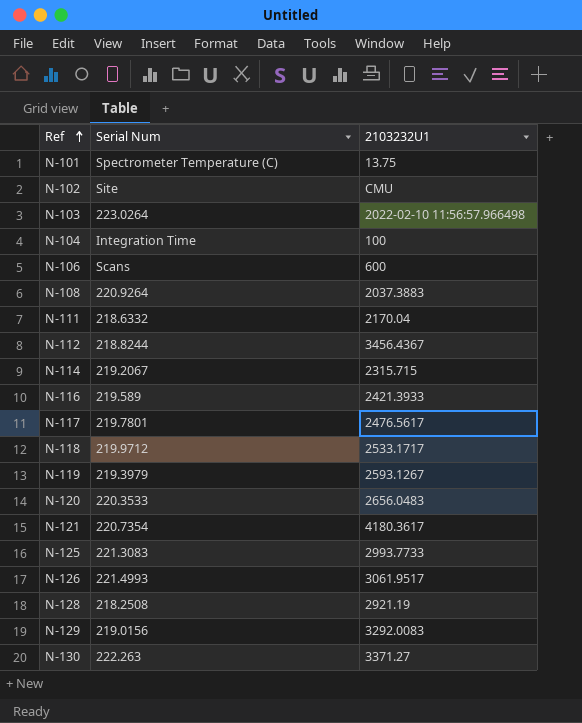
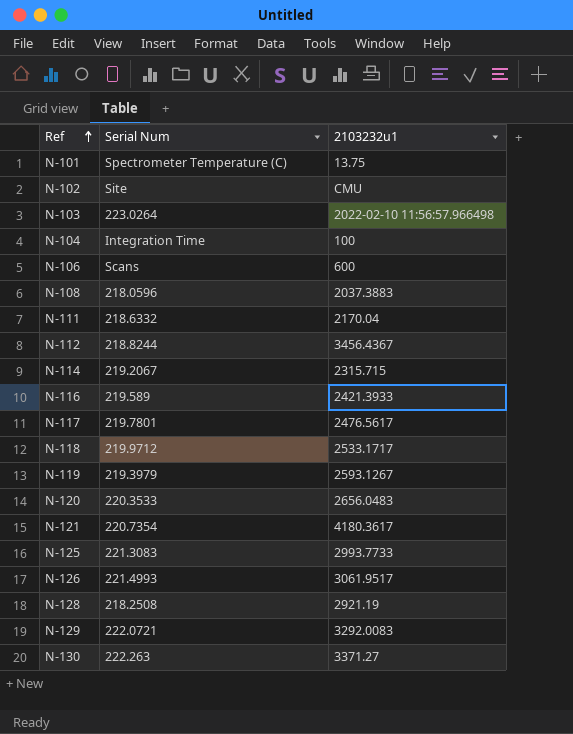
column name: 2103232U1 -> 2103232u1
N-108 | Serial Num: 220.9264 -> 218.0596
N-129 | Serial Num: 219.0156 -> 222.0721

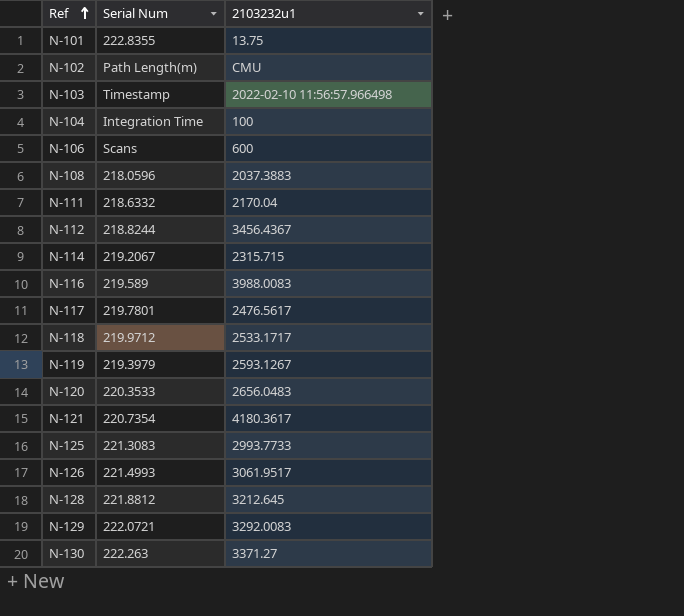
N-101 | Serial Num: Spectrometer Temperature (C) -> 222.8355
N-102 | Serial Num: Site -> Path Length(m)
N-103 | Serial Num: 223.0264 -> Timestamp
N-116 | 2103232u1: 2421.3933 -> 3988.0083
N-128 | Serial Num: 218.2508 -> 221.8812
N-128 | 2103232u1: 2921.19 -> 3212.645

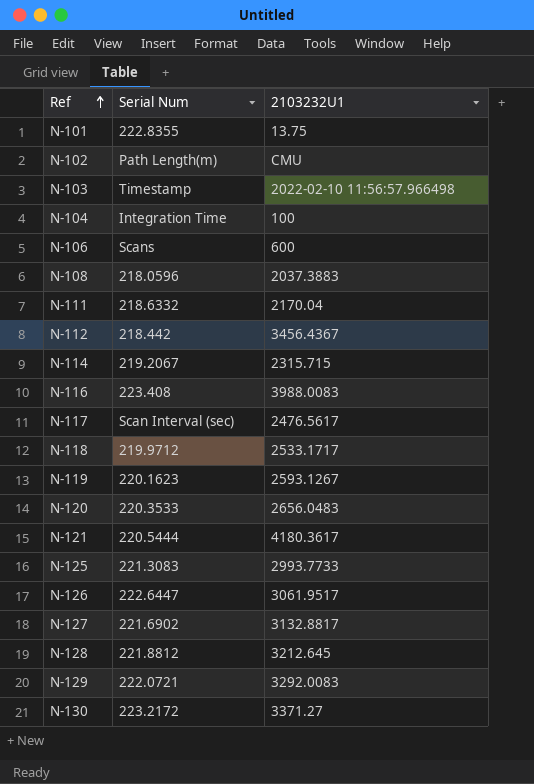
column name: 2103232u1 -> 2103232U1
N-112 | Serial Num: 218.8244 -> 218.442
N-116 | Serial Num: 219.589 -> 223.408
N-117 | Serial Num: 219.7801 -> Scan Interval (sec)
N-119 | Serial Num: 219.3979 -> 220.1623
N-121 | Serial Num: 220.7354 -> 220.5444
N-126 | Serial Num: 221.4993 -> 222.6447
row N-127: none -> 221.6902 | 3132.8817
N-130 | Serial Num: 222.263 -> 223.2172

